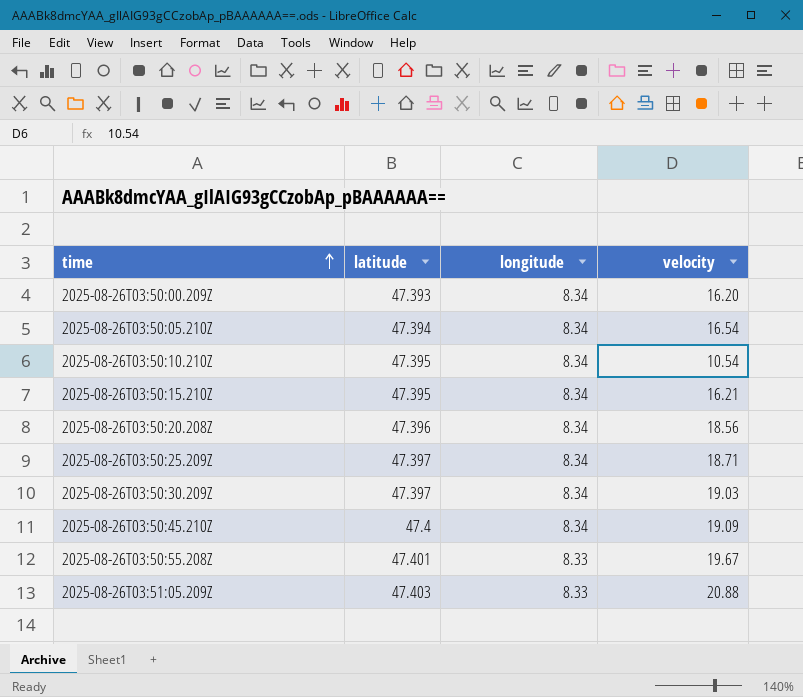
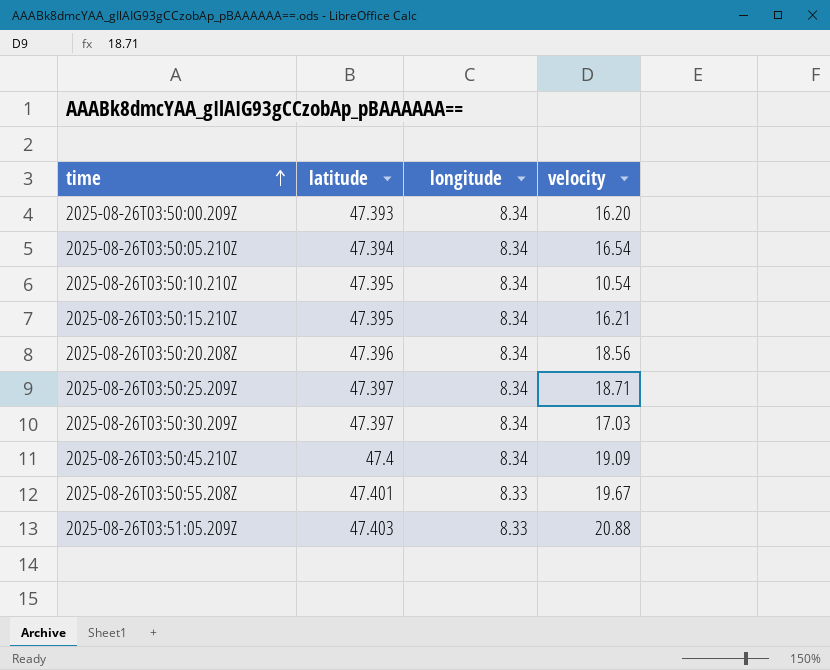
2025-08-26T03:50:30.209Z | velocity: 19.03 -> 17.03

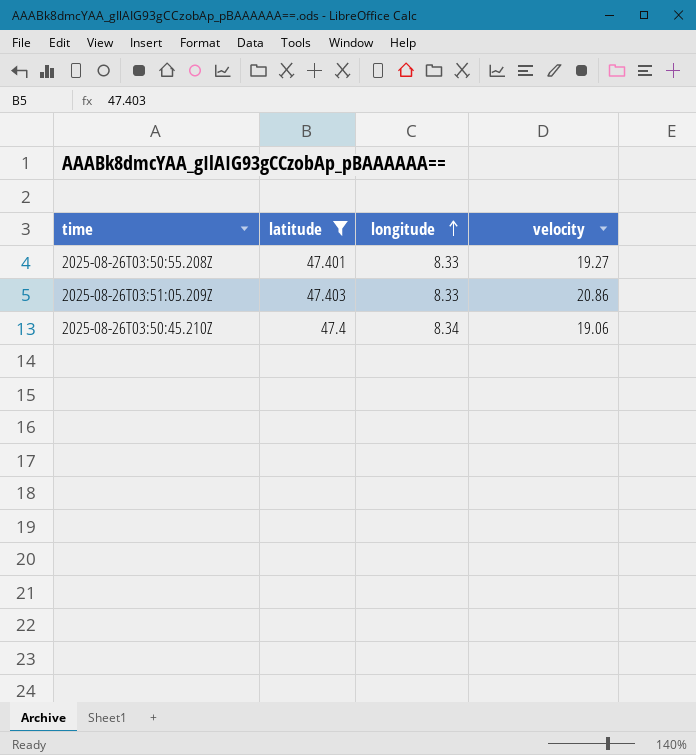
filter: none -> latitude >= 47.4
row order: time ascending -> longitude ascending
2025-08-26T03:50:55.208Z | velocity: 19.67 -> 19.27
2025-08-26T03:51:05.209Z | velocity: 20.88 -> 20.86
2025-08-26T03:50:45.210Z | velocity: 19.09 -> 19.06

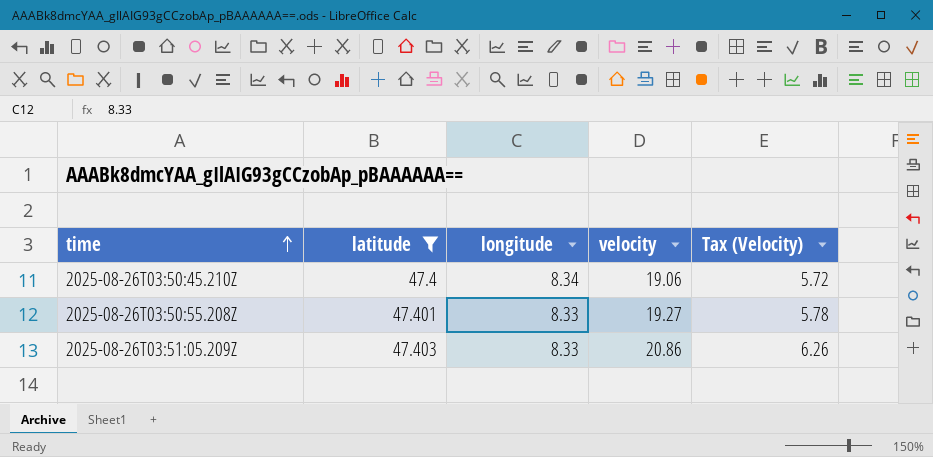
row order: longitude ascending -> time ascending
column Tax (Velocity) | formula: none -> [velocity] * 0.3

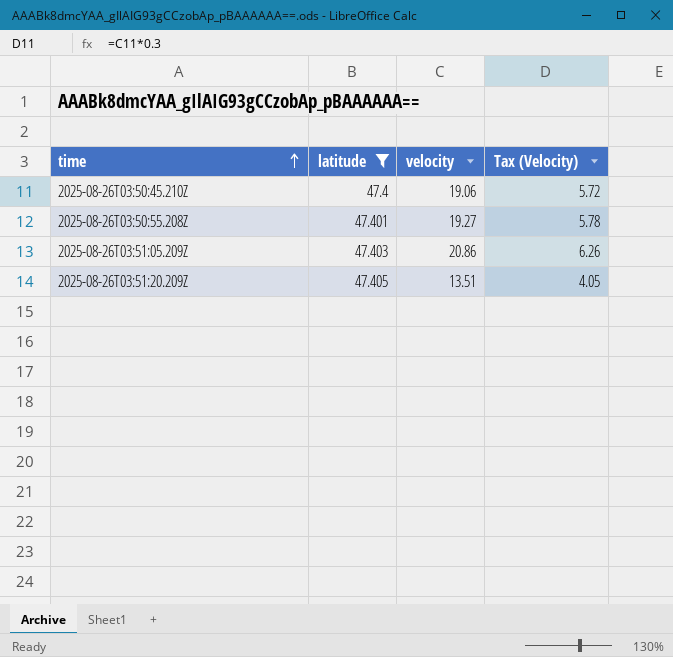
column longitude | position: 3 -> none
row 2025-08-26T03:51:20.209Z: none -> 47.405 | 13.51 | 4.05

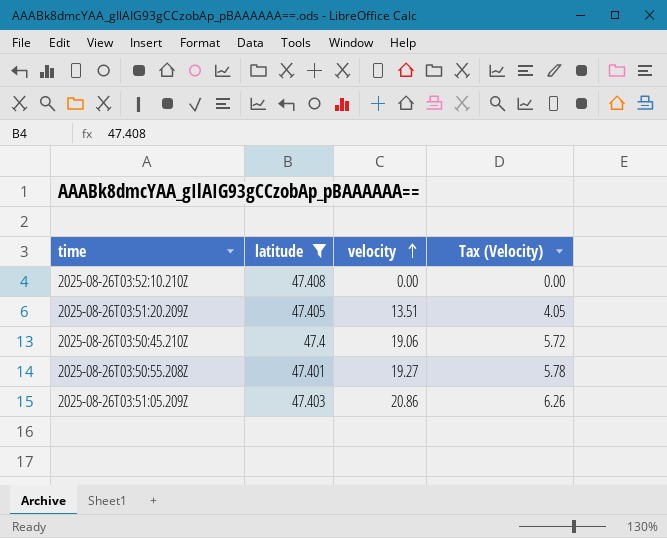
row order: time ascending -> velocity ascending
row 2025-08-26T03:52:10.210Z: none -> 47.408 | 0.00 | 0.00

